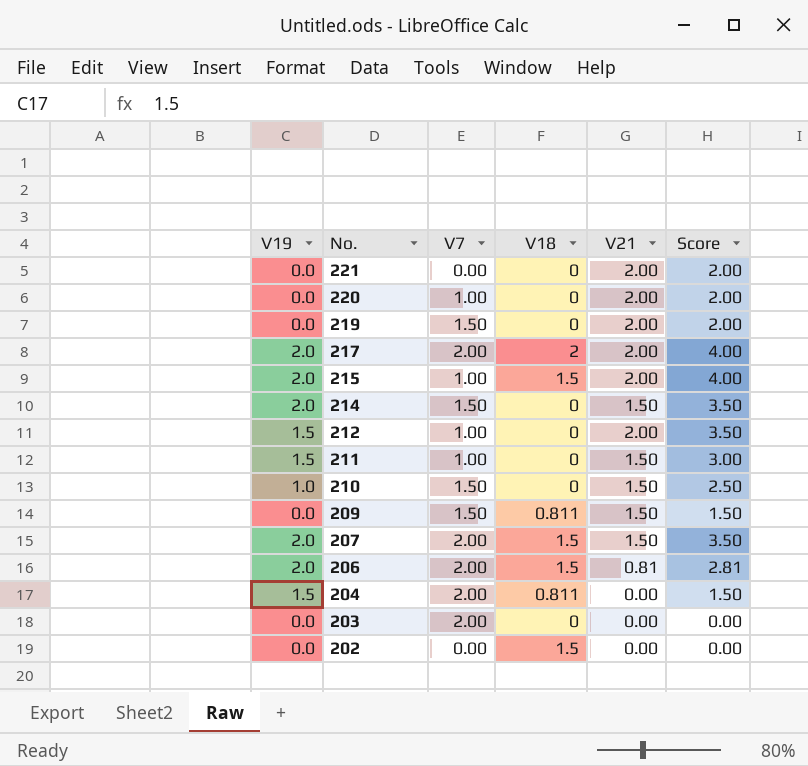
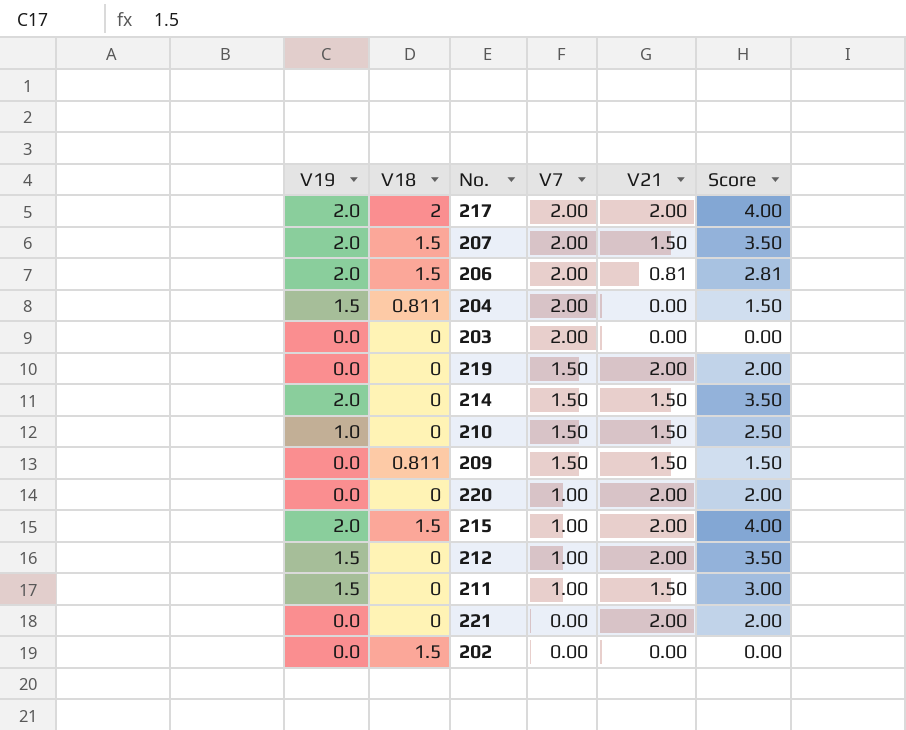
row order: No. descending -> V7 descending
column V18 | position: 4 -> 2

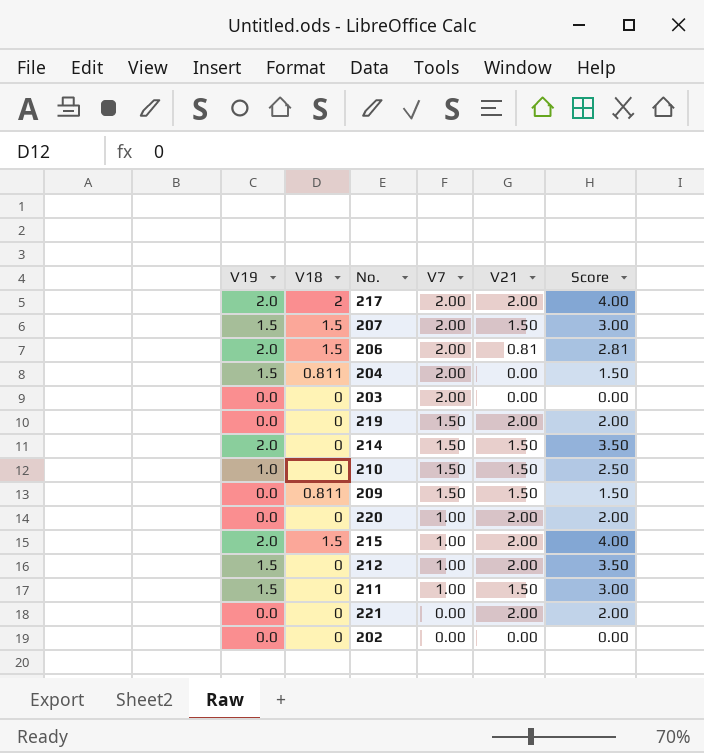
207 | V19: 2.0 -> 1.5
207 | Score: 3.50 -> 3.00
202 | V18: 1.5 -> 0

